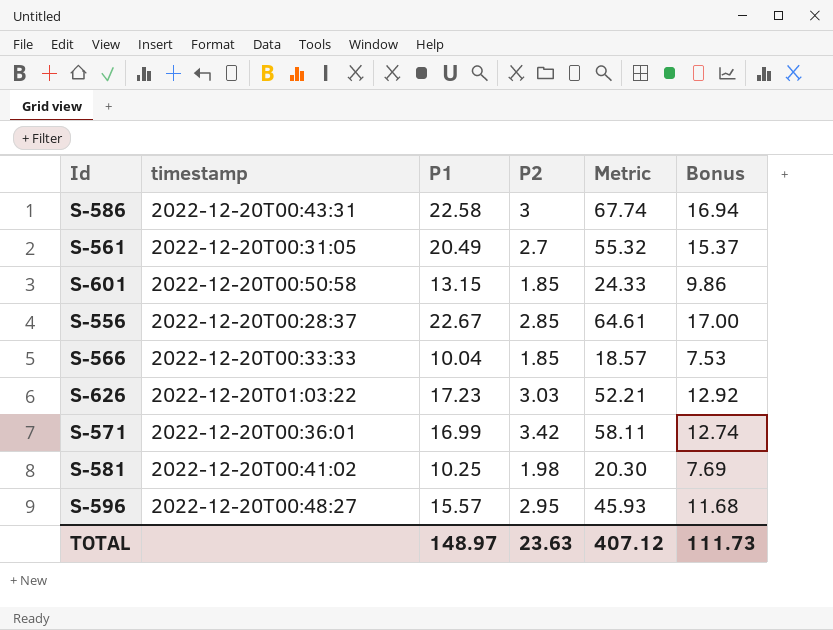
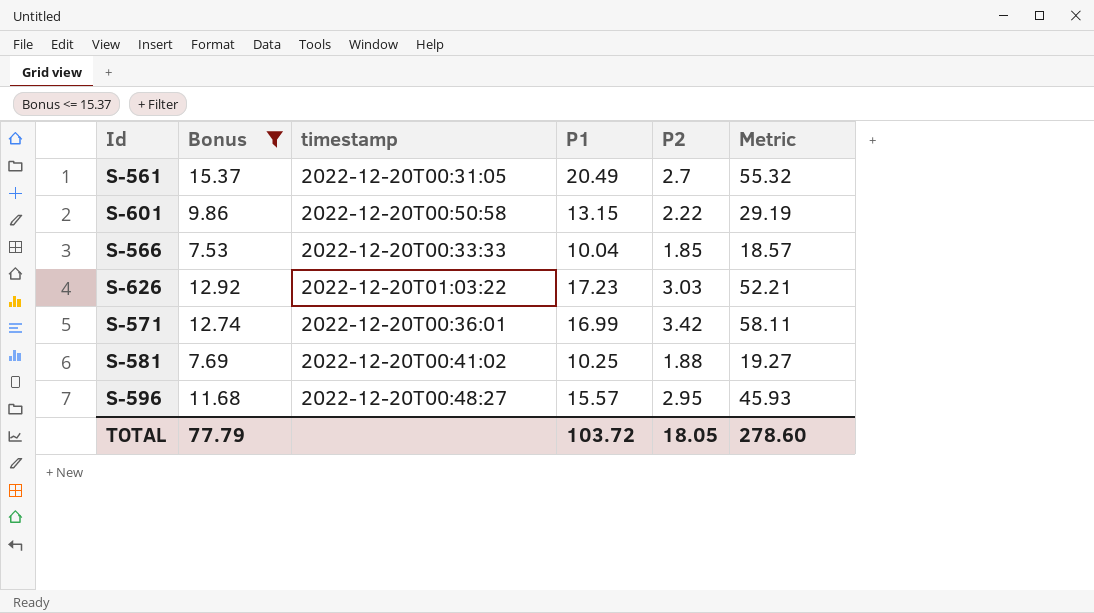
filter: none -> Bonus <= 15.37
column Bonus | position: 6 -> 2
S-601 | P2: 1.85 -> 2.22
S-601 | Metric: 24.33 -> 29.19
S-581 | P2: 1.98 -> 1.88
S-581 | Metric: 20.30 -> 19.27
TOTAL | Bonus: 111.73 -> 77.79
TOTAL | P1: 148.97 -> 103.72
TOTAL | P2: 23.63 -> 18.05
TOTAL | Metric: 407.12 -> 278.60

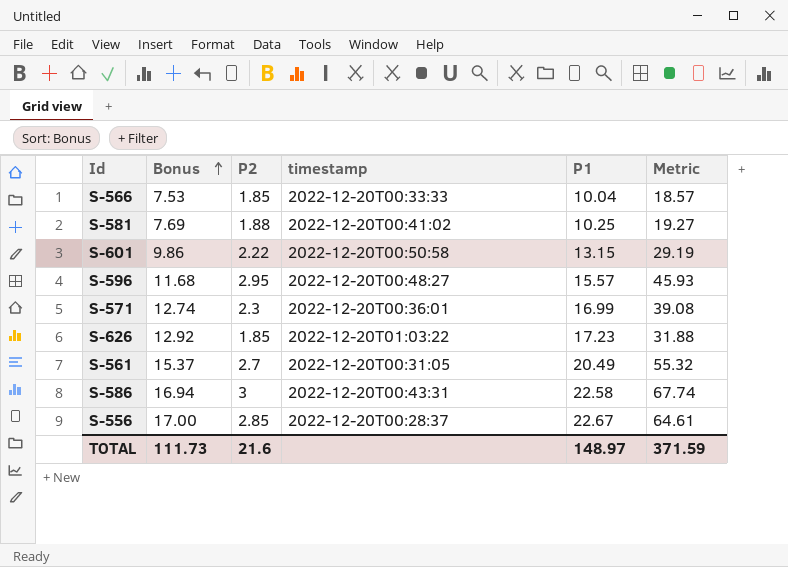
filter: Bonus <= 15.37 -> none
row order: none -> Bonus ascending
column P2 | position: 5 -> 3
S-571 | P2: 3.42 -> 2.3
S-571 | Metric: 58.11 -> 39.08
S-626 | P2: 3.03 -> 1.85
S-626 | Metric: 52.21 -> 31.88
TOTAL | Bonus: 77.79 -> 111.73
TOTAL | P2: 18.05 -> 21.6
TOTAL | P1: 103.72 -> 148.97
TOTAL | Metric: 278.60 -> 371.59

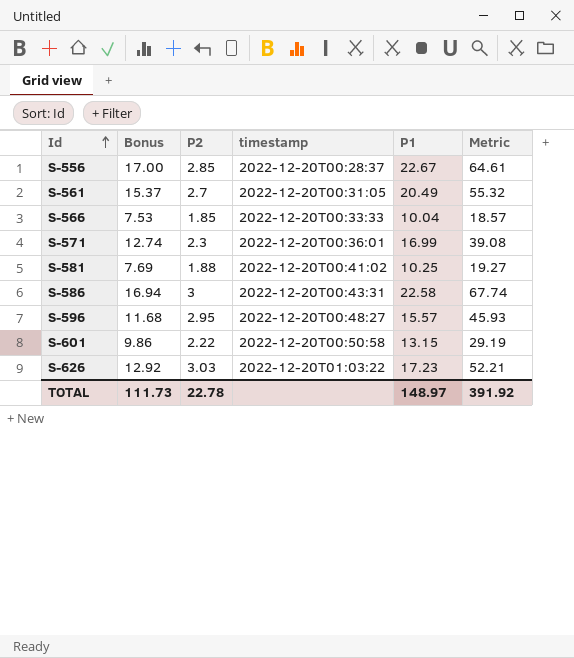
row order: Bonus ascending -> Id ascending
S-626 | P2: 1.85 -> 3.03
S-626 | Metric: 31.88 -> 52.21
TOTAL | P2: 21.6 -> 22.78
TOTAL | Metric: 371.59 -> 391.92

